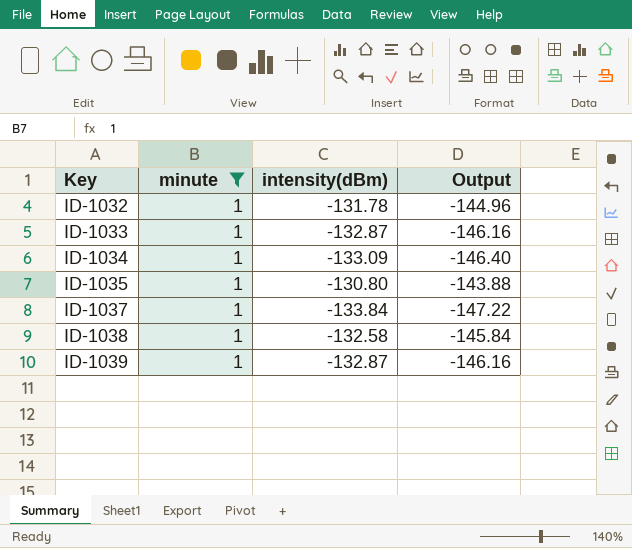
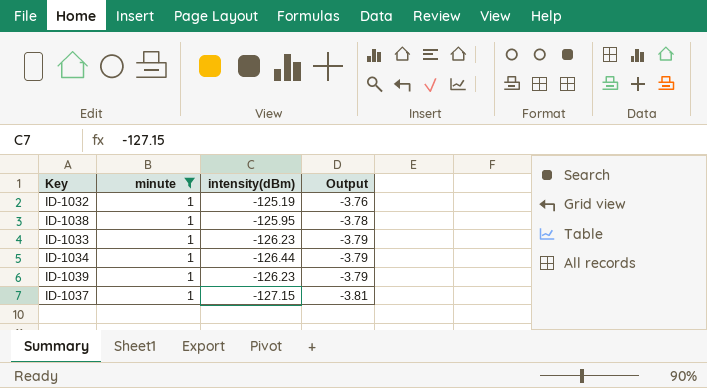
row order: Key ascending -> Output descending
column Output | formula: [intensity(dBm)] * 1.1 -> [intensity(dBm)] * 0.03
row ID-1035: 1 | -130.80 | -143.88 -> none
ID-1032 | intensity(dBm): -131.78 -> -125.19
ID-1038 | intensity(dBm): -132.58 -> -125.95
ID-1033 | intensity(dBm): -132.87 -> -126.23
ID-1034 | intensity(dBm): -133.09 -> -126.44
ID-1039 | intensity(dBm): -132.87 -> -126.23
ID-1037 | intensity(dBm): -133.84 -> -127.15

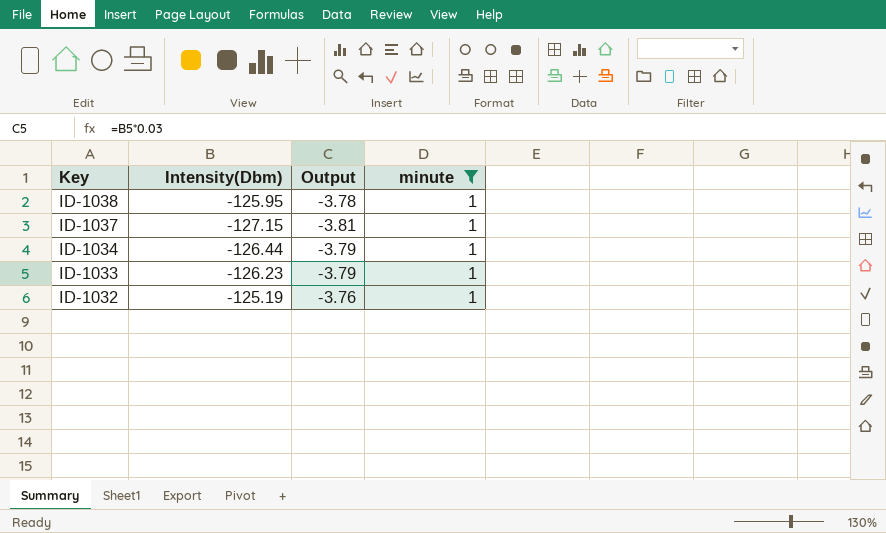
row order: Output descending -> Key descending
column name: intensity(dBm) -> Intensity(Dbm)
column minute | position: 2 -> 4
row ID-1039: 1 | -126.23 | -3.79 -> none

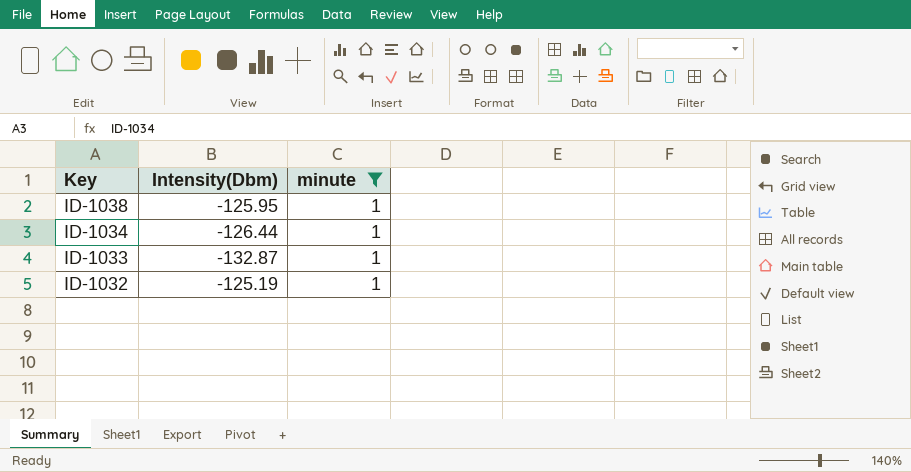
column Output | formula: [Intensity(Dbm)] * 0.03 -> none
row ID-1037: -127.15 | -3.81 | 1 -> none
ID-1033 | Intensity(Dbm): -126.23 -> -132.87

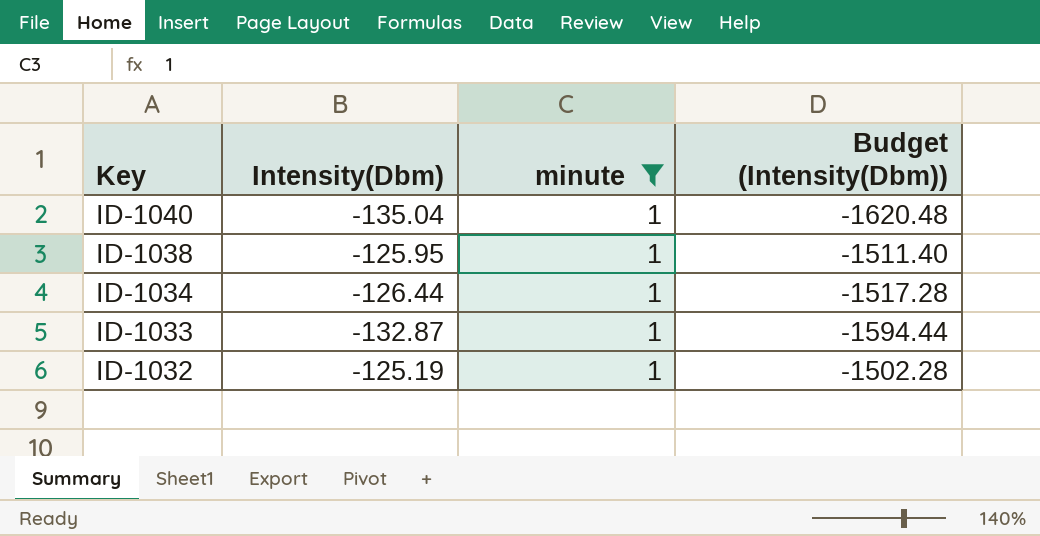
column Budget (Intensity(Dbm)) | formula: none -> [Intensity(Dbm)] * 12
row ID-1040: none -> -135.04 | 1 | -1620.48

